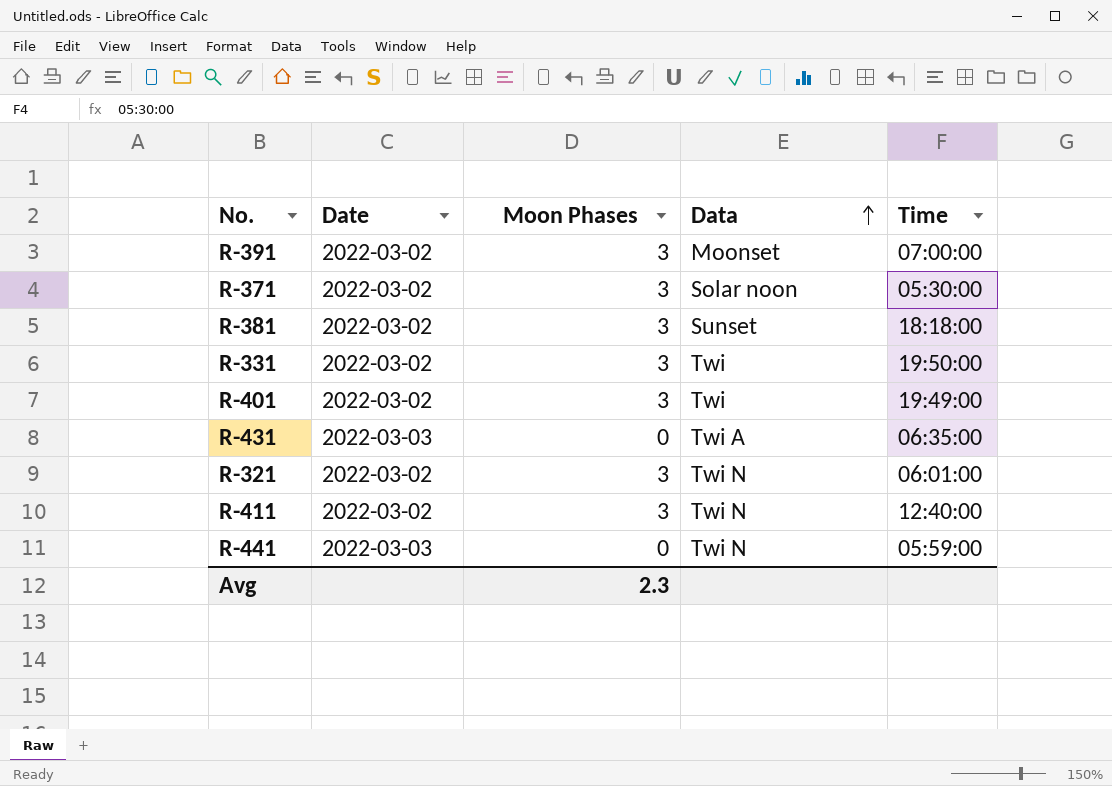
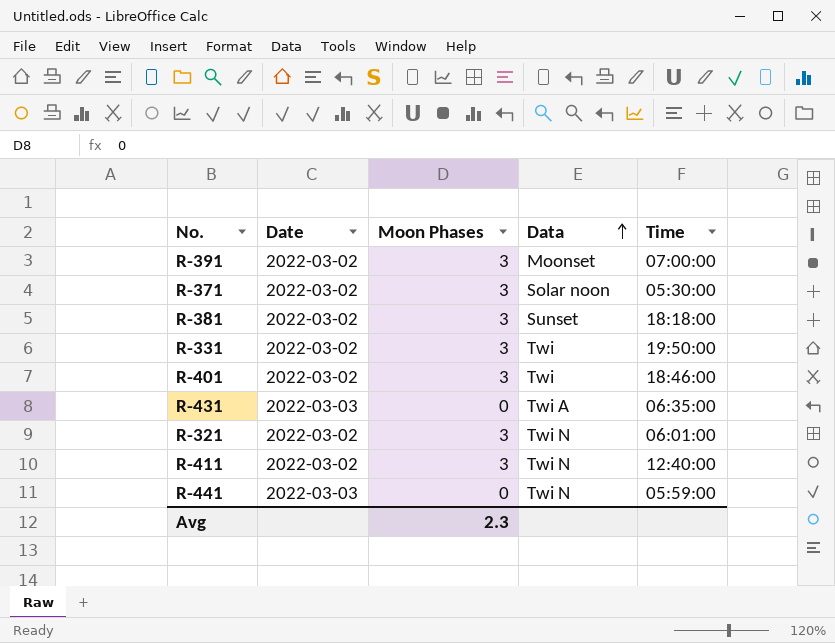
R-401 | Time: 19:49:00 -> 18:46:00

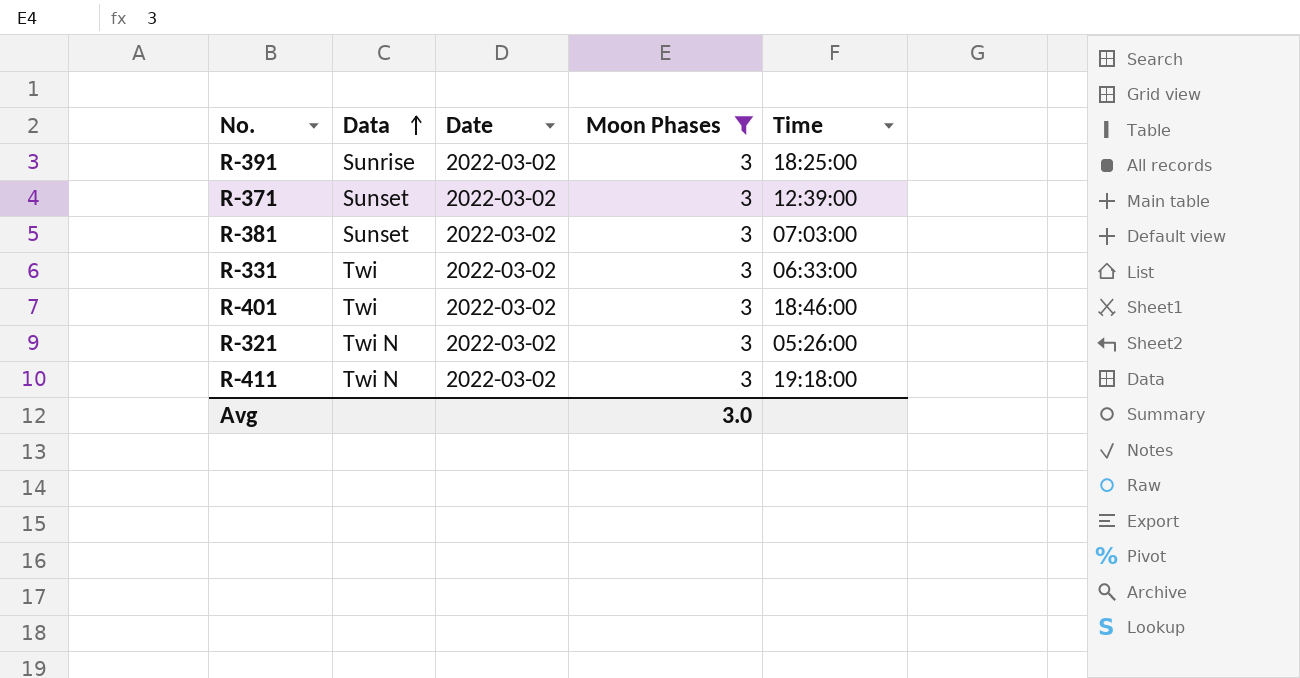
filter: none -> Moon Phases = 3
column Data | position: 4 -> 2
R-391 | Data: Moonset -> Sunrise
R-391 | Time: 07:00:00 -> 18:25:00
R-371 | Data: Solar noon -> Sunset
R-371 | Time: 05:30:00 -> 12:39:00
R-381 | Time: 18:18:00 -> 07:03:00
R-331 | Time: 19:50:00 -> 06:33:00
R-321 | Time: 06:01:00 -> 05:26:00
R-411 | Time: 12:40:00 -> 19:18:00
Avg | Moon Phases: 2.3 -> 3.0

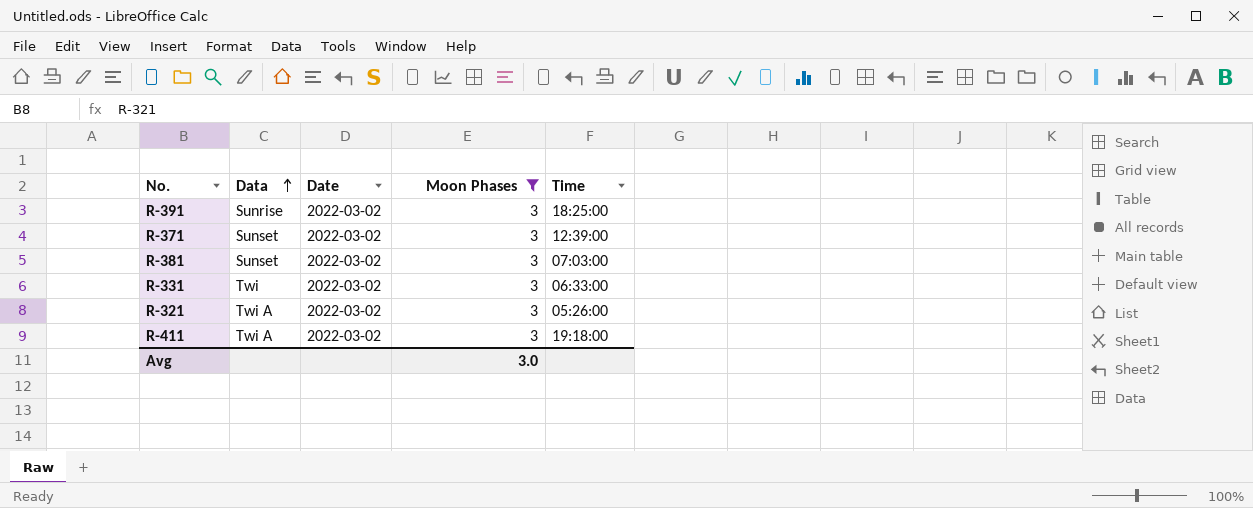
row R-401: Twi | 2022-03-02 | 3 | 18:46:00 -> none
R-321 | Data: Twi N -> Twi A
R-411 | Data: Twi N -> Twi A

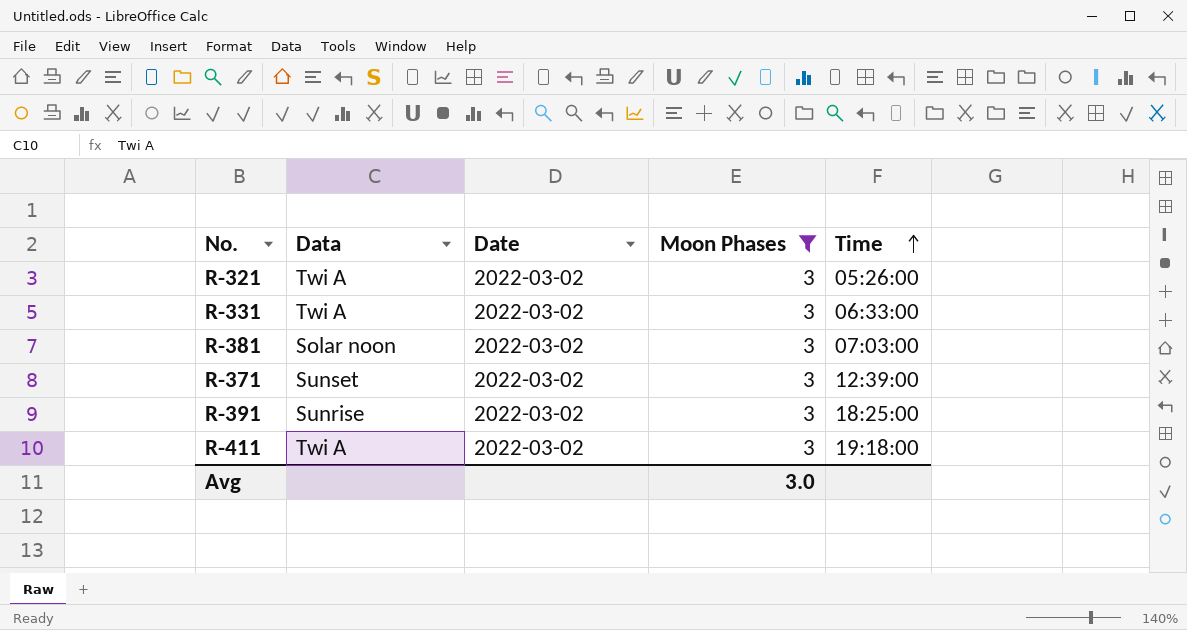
row order: Data ascending -> Time ascending
R-331 | Data: Twi -> Twi A
R-381 | Data: Sunset -> Solar noon

